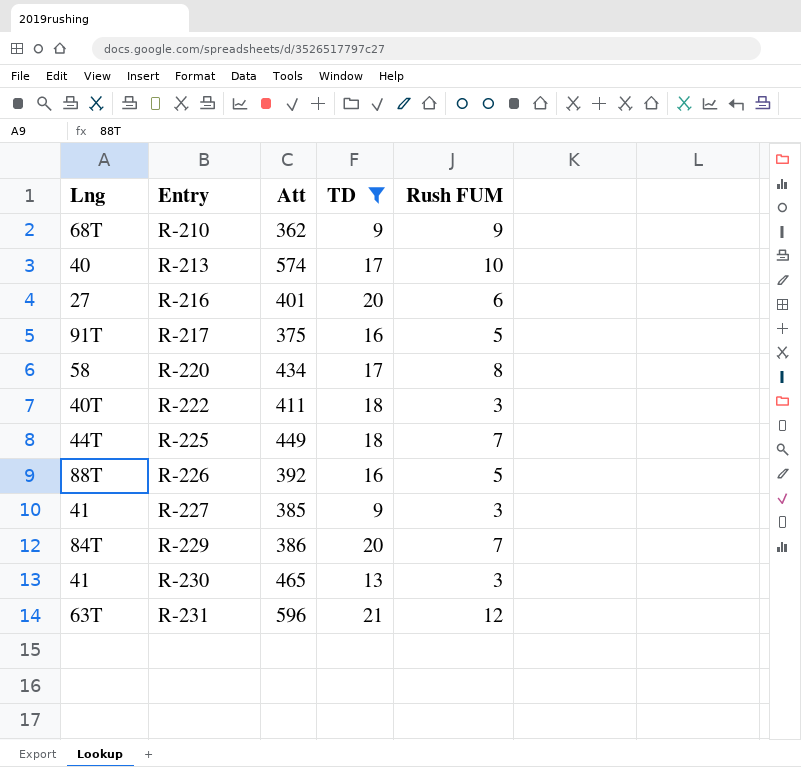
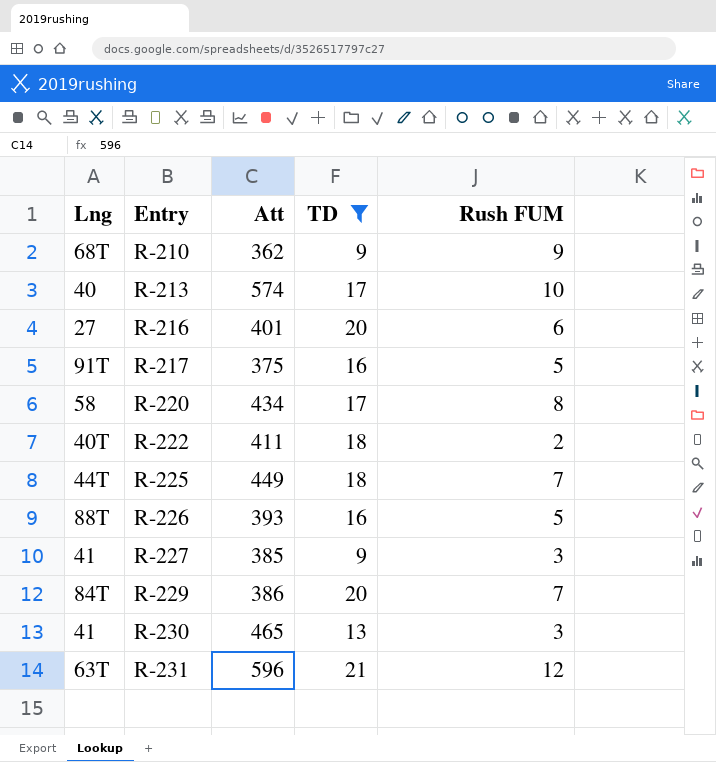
R-222 | Rush FUM: 3 -> 2
R-226 | Att: 392 -> 393

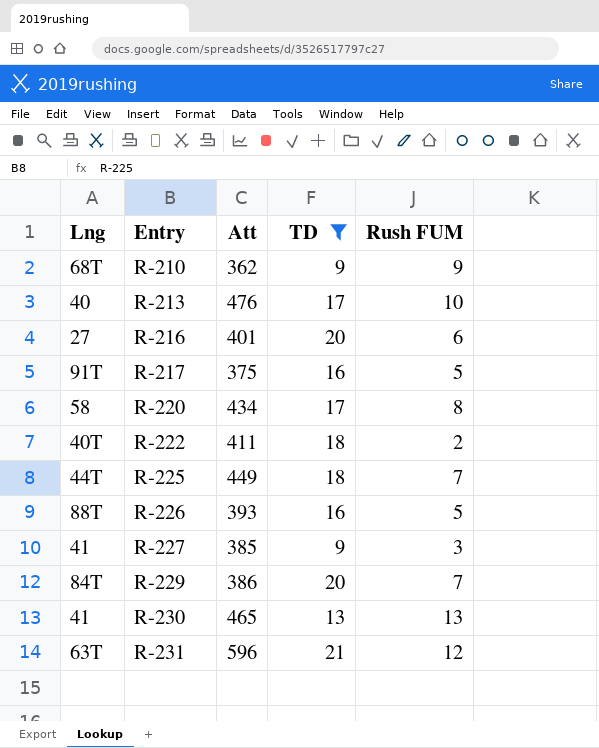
R-213 | Att: 574 -> 476
R-230 | Rush FUM: 3 -> 13

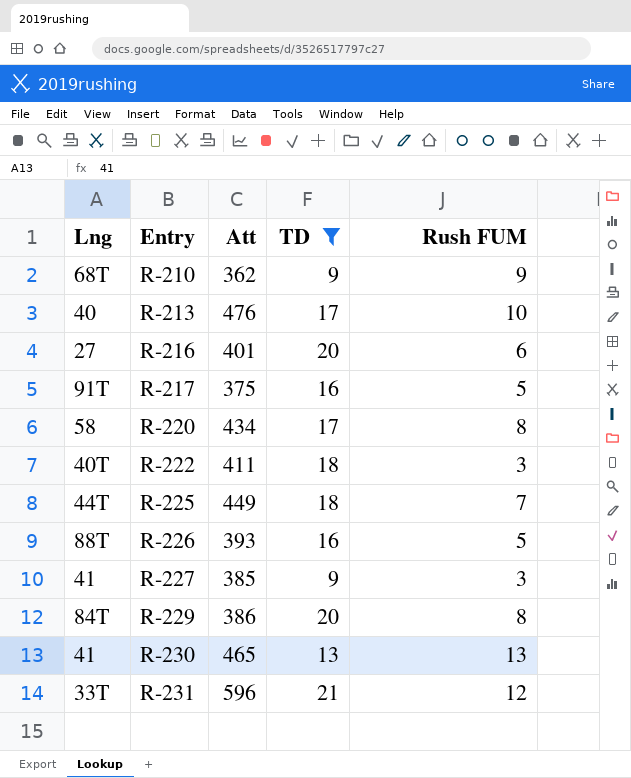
R-222 | Rush FUM: 2 -> 3
R-229 | Rush FUM: 7 -> 8
R-231 | Lng: 63T -> 33T

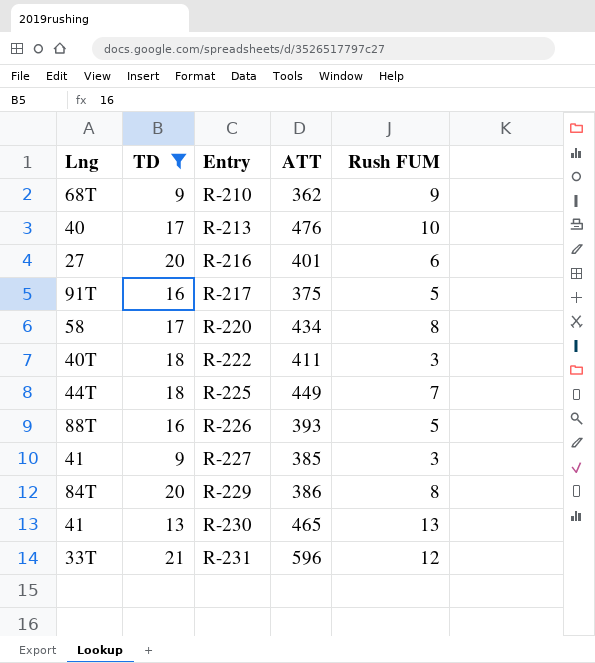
column TD | position: 4 -> 2
column name: Att -> ATT

